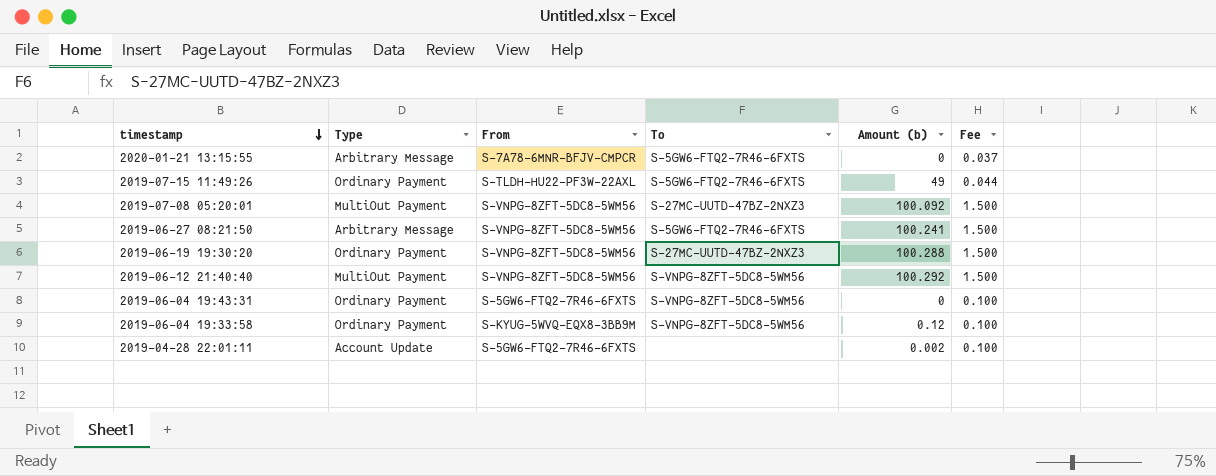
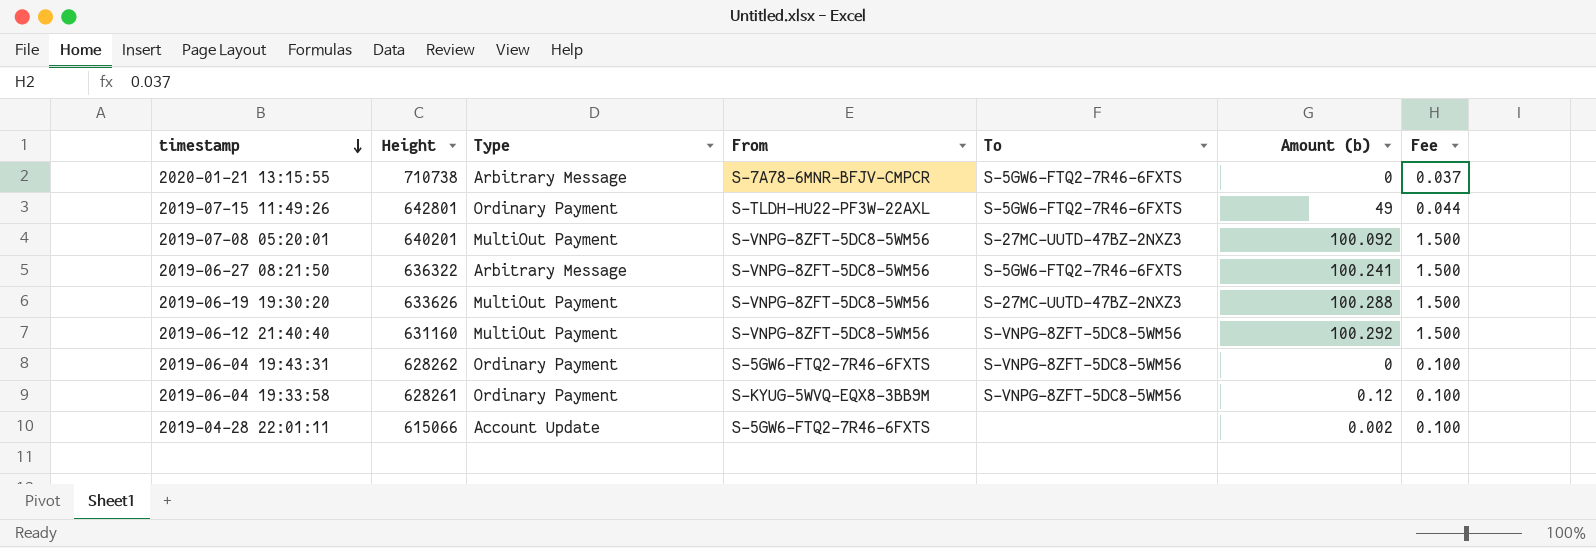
column Height | position: none -> 2
2019-06-19 19:30:20 | Type: Ordinary Payment -> MultiOut Payment

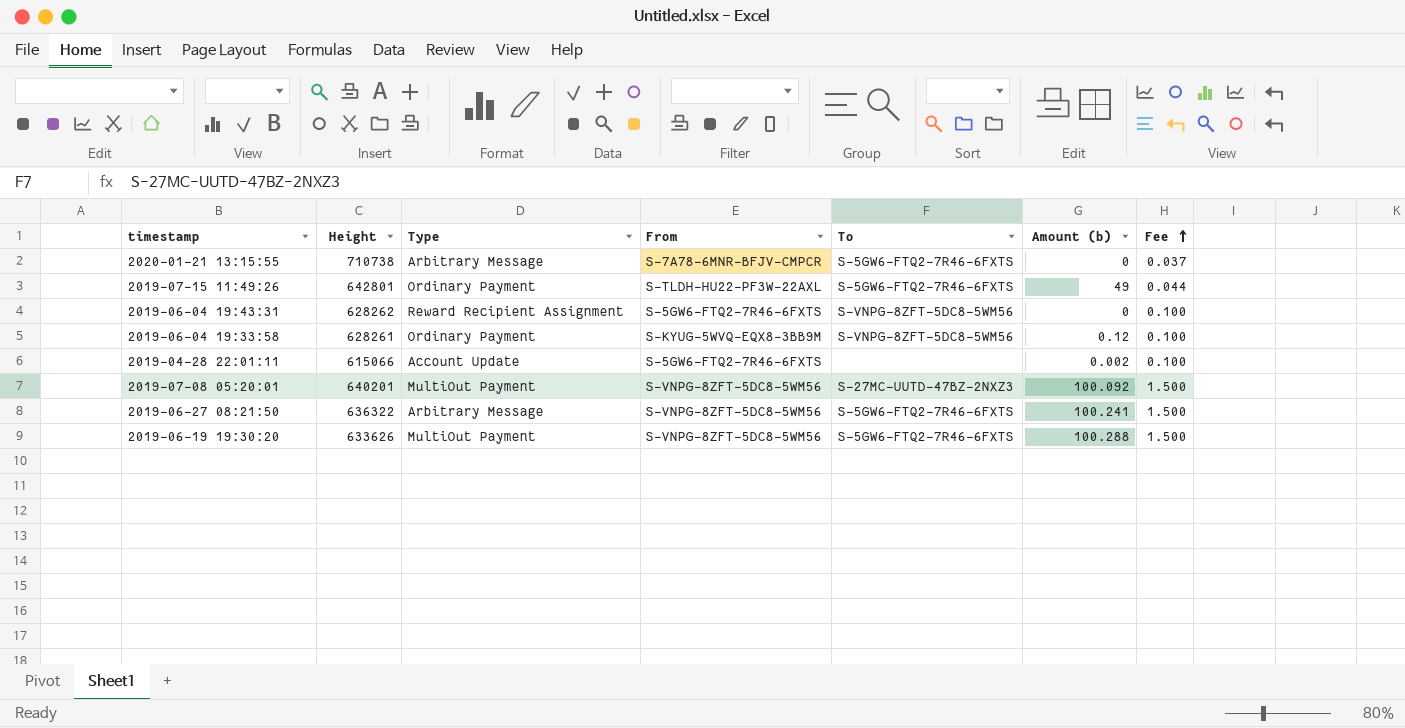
row order: timestamp descending -> Fee ascending
row 2019-06-12 21:40:40: 631160 | MultiOut Payment | S-VNPG-8ZFT-5DC8-5WM56 | S-VNPG-8ZFT-5DC8-5WM56 | 100.292 | 1.500 -> none
2019-06-04 19:43:31 | Type: Ordinary Payment -> Reward Recipient Assignment
2019-06-19 19:30:20 | To: S-27MC-UUTD-47BZ-2NXZ3 -> S-5GW6-FTQ2-7R46-6FXTS

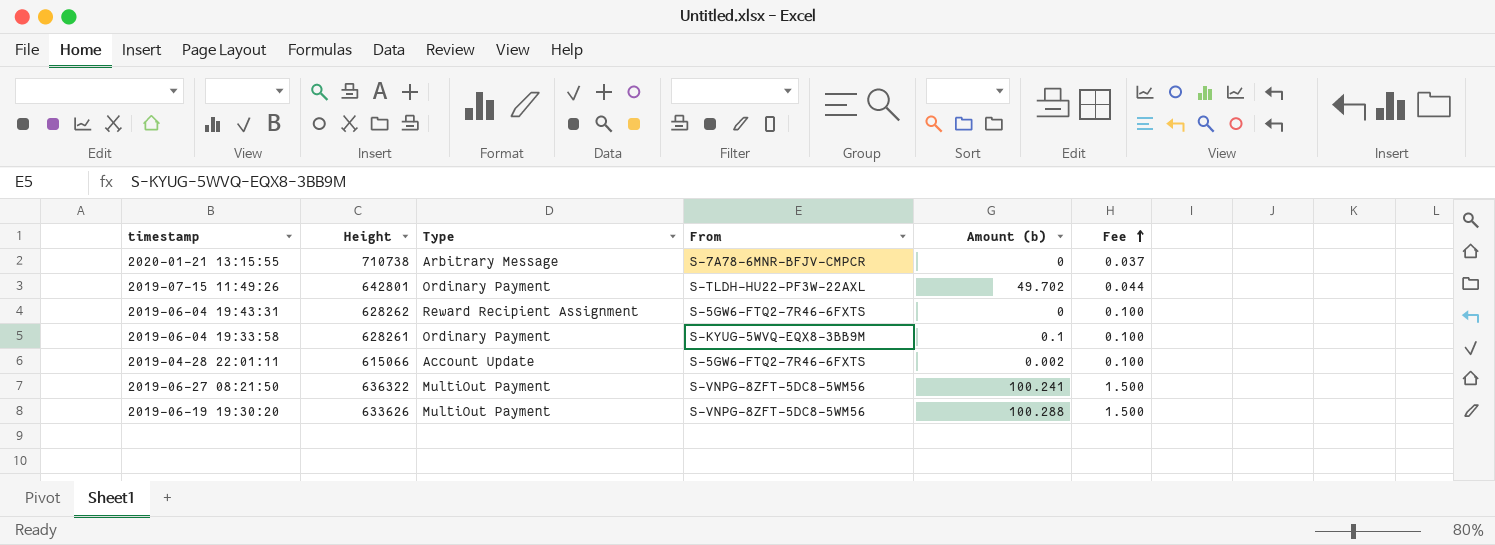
column To | position: 5 -> none
row 2019-07-08 05:20:01: 640201 | MultiOut Payment | S-VNPG-8ZFT-5DC8-5WM56 | S-27MC-UUTD-47BZ-2NXZ3 | 100.092 | 1.500 -> none
2019-07-15 11:49:26 | Amount (b): 49 -> 49.702
2019-06-04 19:33:58 | Amount (b): 0.12 -> 0.1
2019-06-27 08:21:50 | Type: Arbitrary Message -> MultiOut Payment

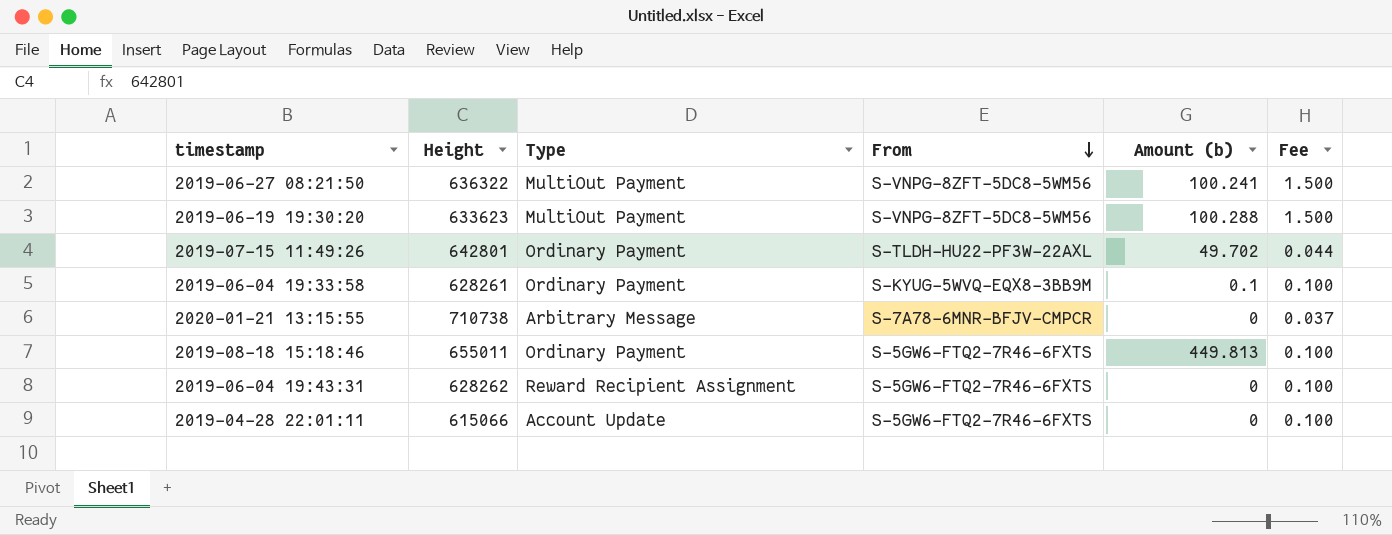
row order: Fee ascending -> From descending
2019-06-19 19:30:20 | Height: 633626 -> 633623
row 2019-08-18 15:18:46: none -> 655011 | Ordinary Payment | S-5GW6-FTQ2-7R46-6FXTS | 449.813 | 0.100
2019-04-28 22:01:11 | Amount (b): 0.002 -> 0

